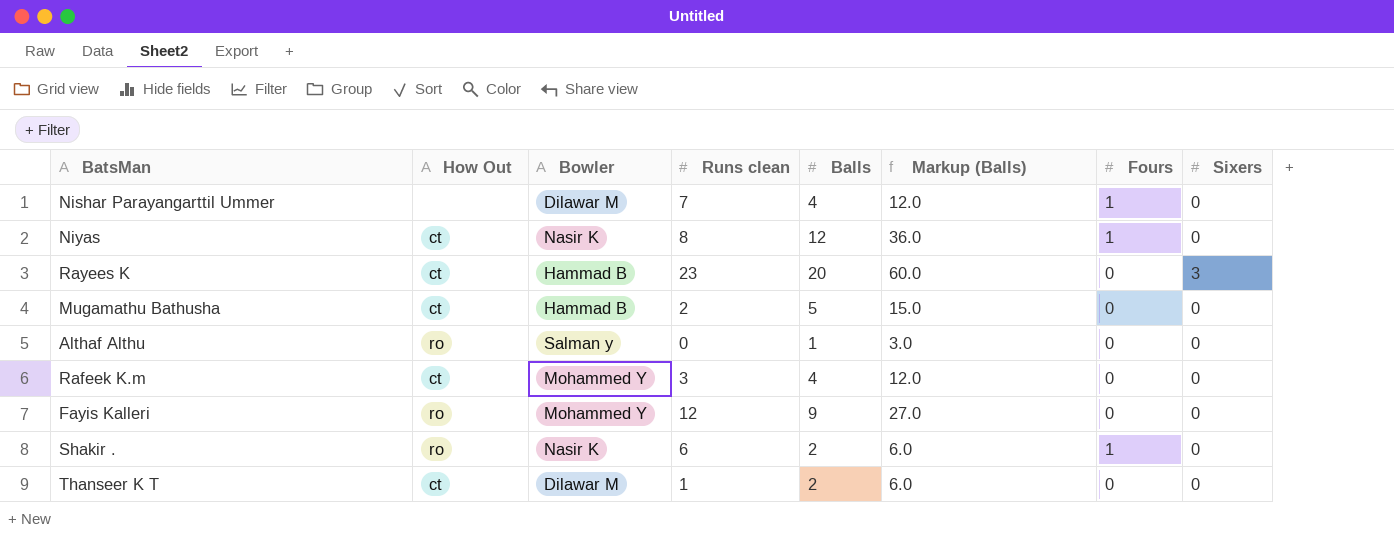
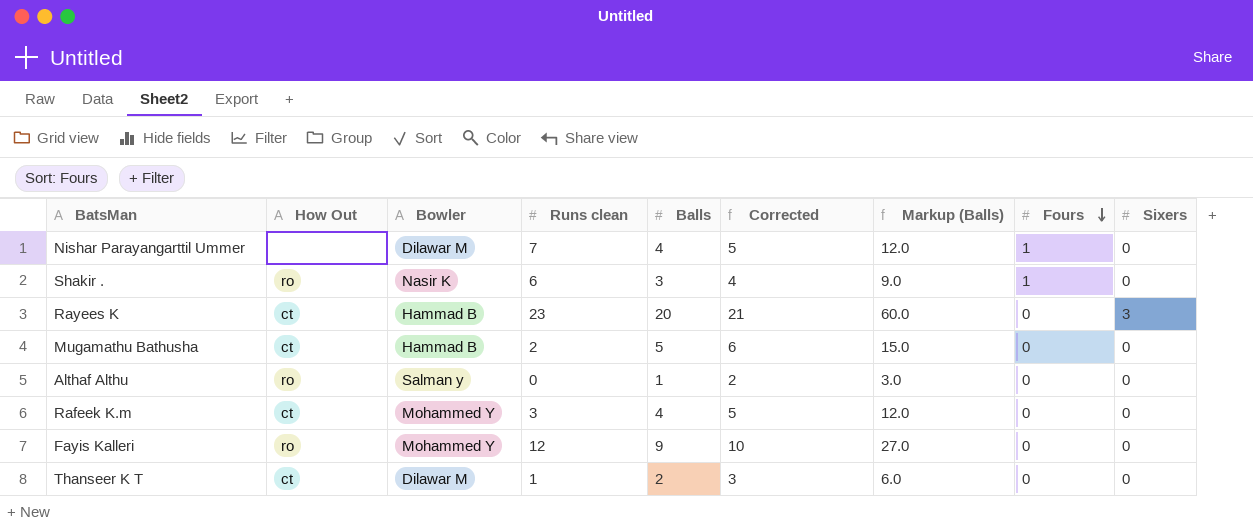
row order: none -> Fours descending
column Corrected | formula: none -> [Balls] + 1
row Niyas: ct | Nasir K | 8 | 12 | 36.0 | 1 | 0 -> none
Shakir . | Balls: 2 -> 3
Shakir . | Markup (Balls): 6.0 -> 9.0

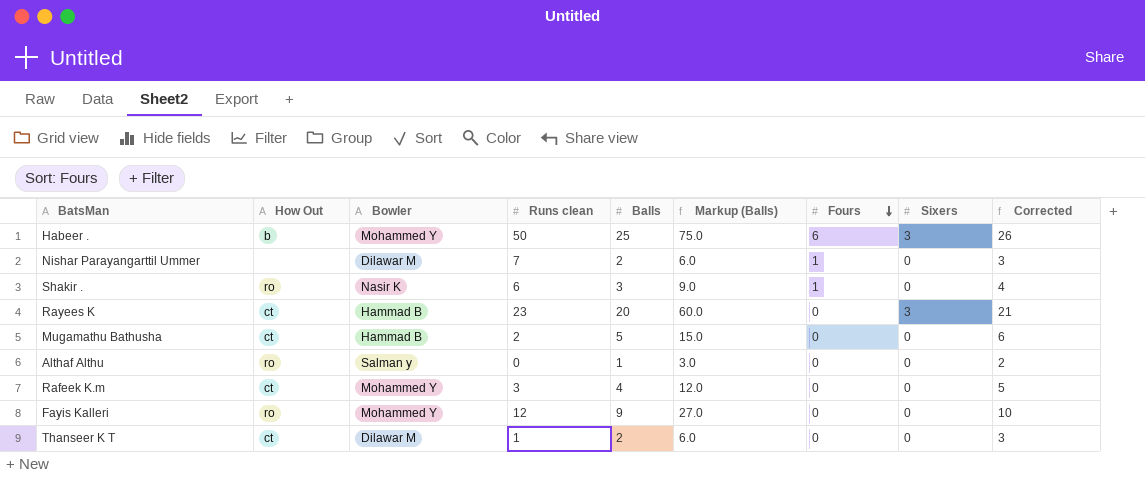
column Corrected | position: 6 -> 9
row Habeer .: none -> b | Mohammed Y | 50 | 25 | 75.0 | 6 | 3 | 26
Nishar Parayangarttil Ummer | Balls: 4 -> 2
Nishar Parayangarttil Ummer | Markup (Balls): 12.0 -> 6.0
Nishar Parayangarttil Ummer | Corrected: 5 -> 3

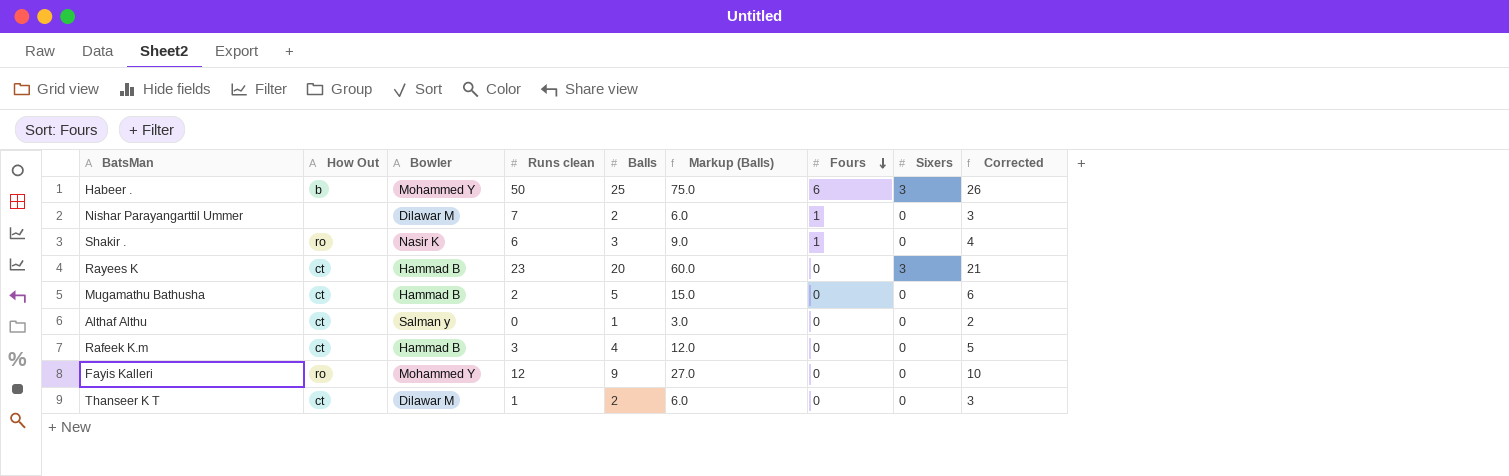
Althaf Althu | How Out: ro -> ct
Rafeek K.m | Bowler: Mohammed Y -> Hammad B

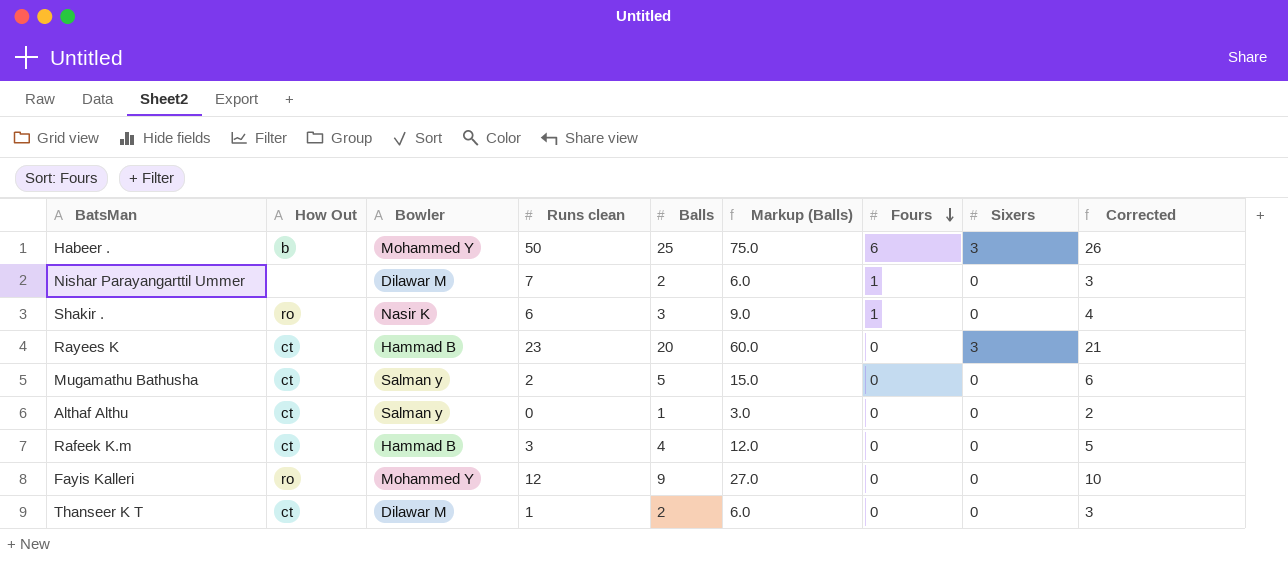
Mugamathu Bathusha | Bowler: Hammad B -> Salman y

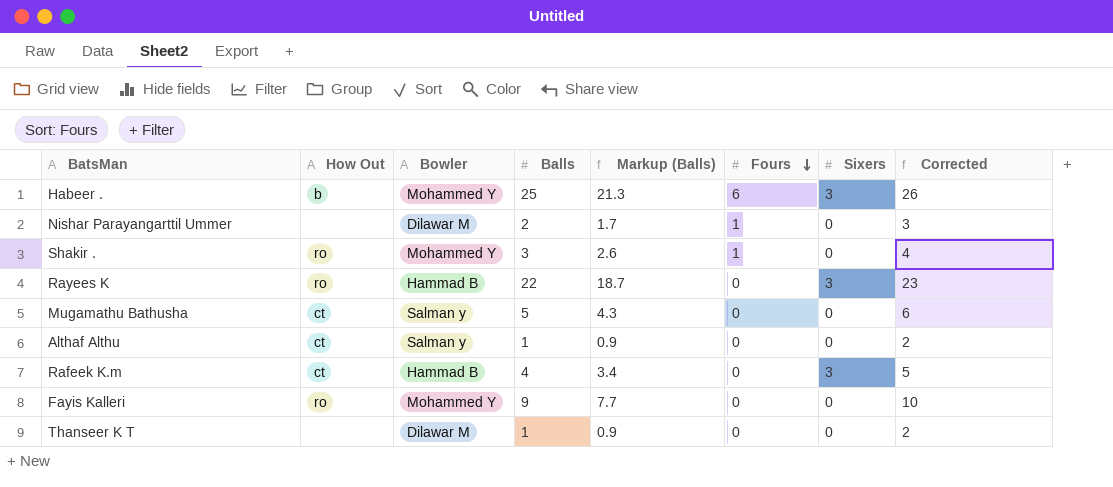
column Runs clean | position: 4 -> none
column Markup (Balls) | formula: [Balls] * 3 -> [Balls] * 0.85
Shakir . | Bowler: Nasir K -> Mohammed Y
Rayees K | How Out: ct -> ro
Rayees K | Balls: 20 -> 22
Rayees K | Corrected: 21 -> 23
Rafeek K.m | Sixers: 0 -> 3
Thanseer K T | How Out: ct -> none
Thanseer K T | Balls: 2 -> 1
Thanseer K T | Corrected: 3 -> 2

